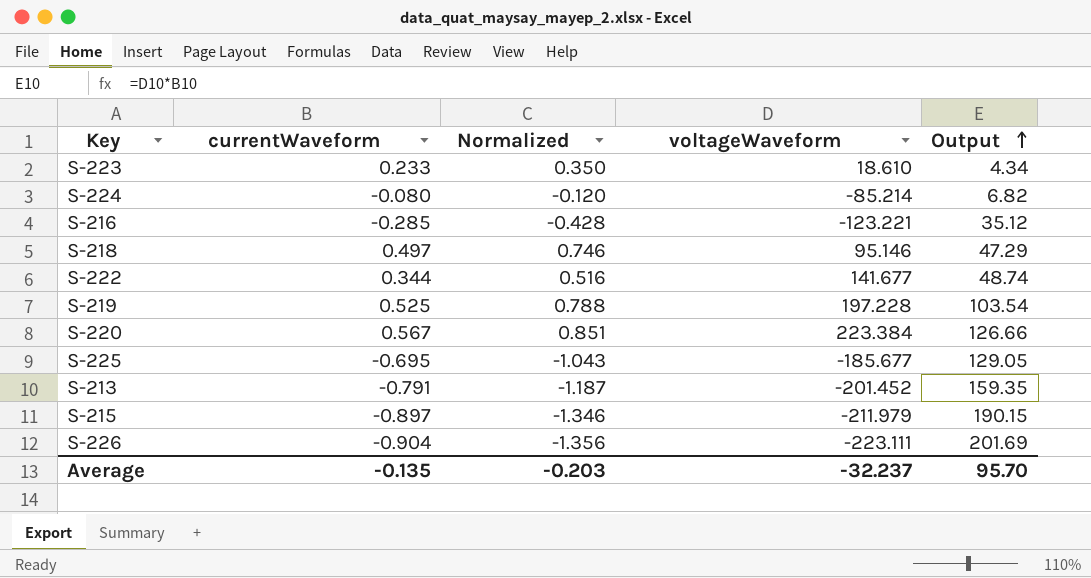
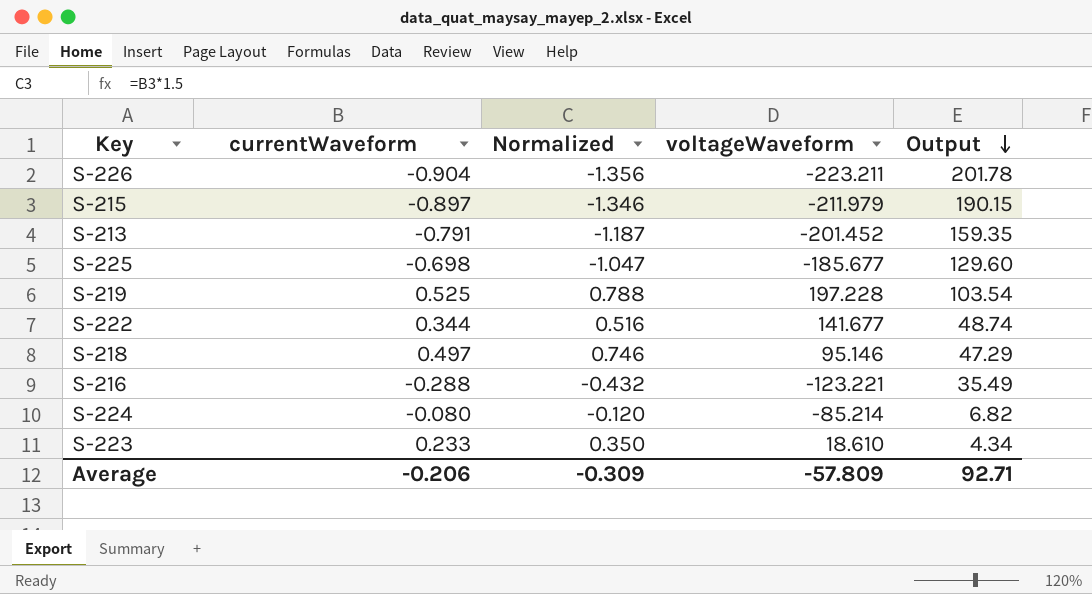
row order: Output ascending -> Output descending
row S-220: 0.567 | 0.851 | 223.384 | 126.66 -> none
S-226 | voltageWaveform: -223.111 -> -223.211
S-226 | Output: 201.69 -> 201.78
S-225 | currentWaveform: -0.695 -> -0.698
S-225 | Normalized: -1.043 -> -1.047
S-225 | Output: 129.05 -> 129.60
S-216 | currentWaveform: -0.285 -> -0.288
S-216 | Normalized: -0.428 -> -0.432
S-216 | Output: 35.12 -> 35.49
Average | currentWaveform: -0.135 -> -0.206
Average | Normalized: -0.203 -> -0.309
Average | voltageWaveform: -32.237 -> -57.809
Average | Output: 95.70 -> 92.71

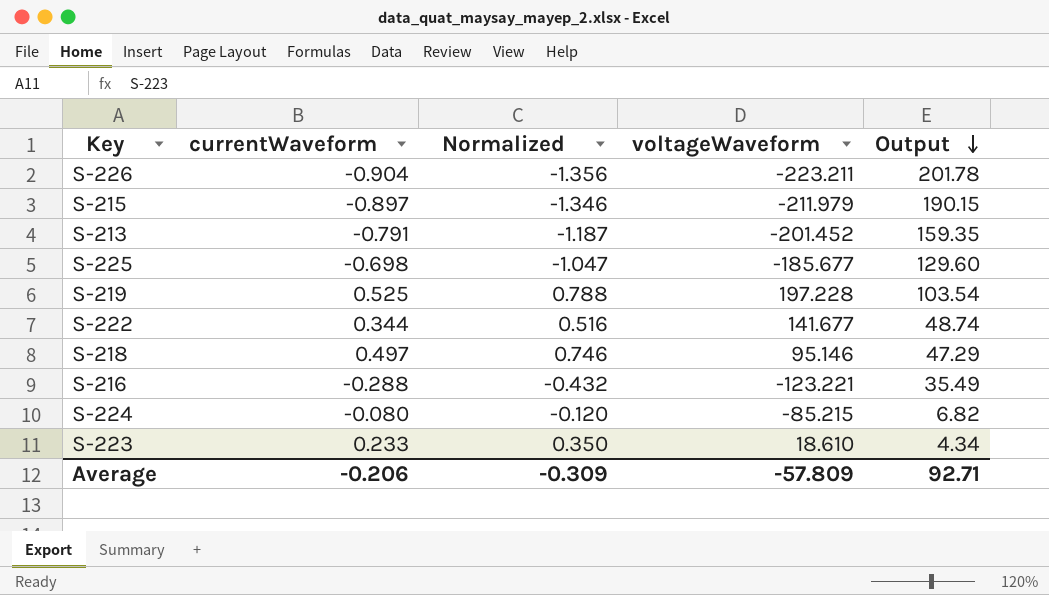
S-224 | voltageWaveform: -85.214 -> -85.215

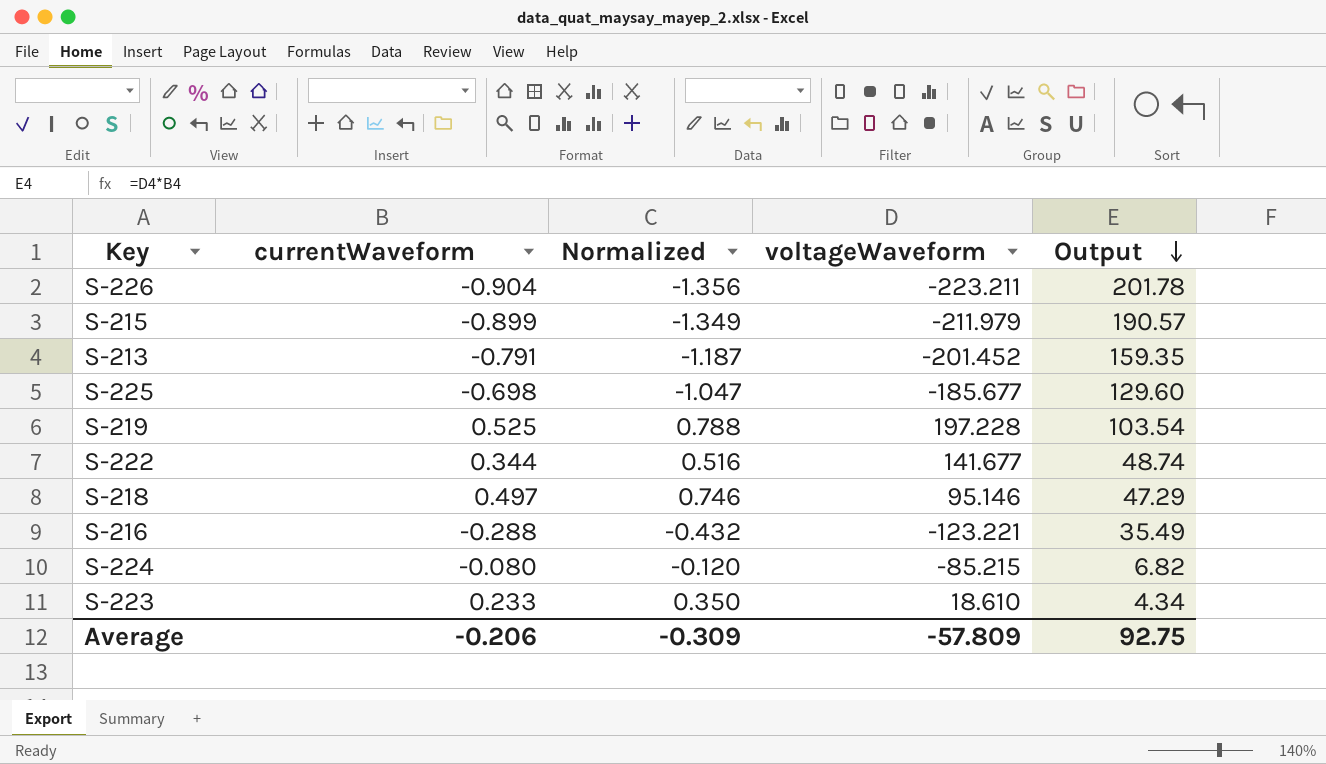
S-215 | currentWaveform: -0.897 -> -0.899
S-215 | Normalized: -1.346 -> -1.349
S-215 | Output: 190.15 -> 190.57
Average | Output: 92.71 -> 92.75

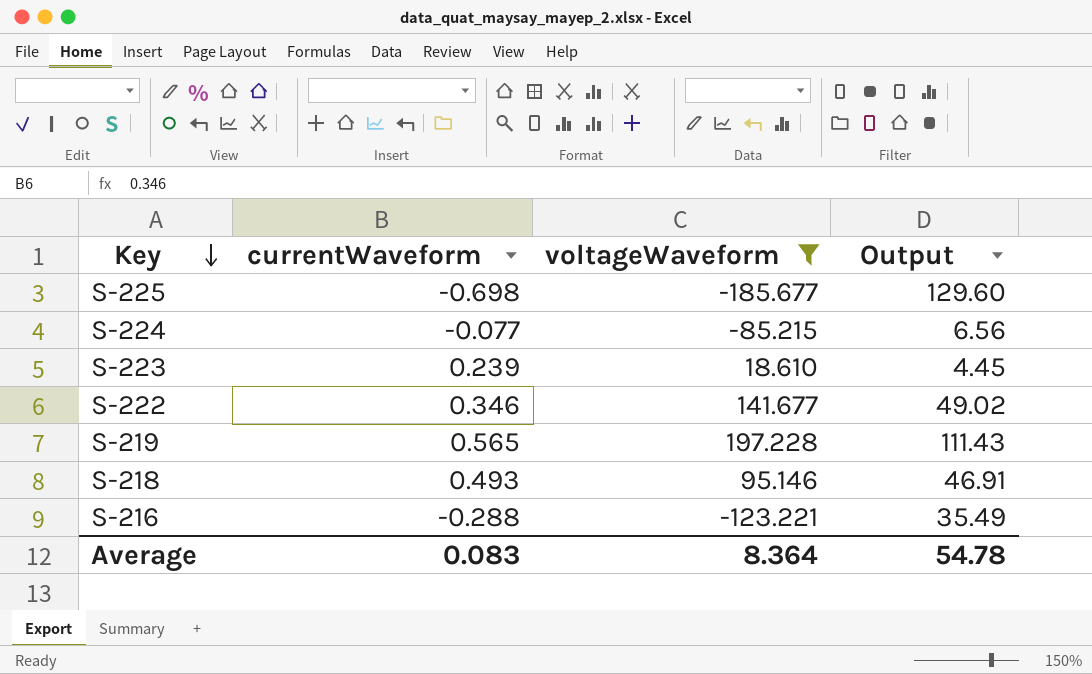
filter: none -> voltageWaveform >= -185.677
row order: Output descending -> Key descending
column Normalized | formula: [currentWaveform] * 1.5 -> none
S-224 | currentWaveform: -0.080 -> -0.077
S-224 | Output: 6.82 -> 6.56
S-223 | currentWaveform: 0.233 -> 0.239
S-223 | Output: 4.34 -> 4.45
S-222 | currentWaveform: 0.344 -> 0.346
S-222 | Output: 48.74 -> 49.02
S-219 | currentWaveform: 0.525 -> 0.565
S-219 | Output: 103.54 -> 111.43
S-218 | currentWaveform: 0.497 -> 0.493
S-218 | Output: 47.29 -> 46.91
Average | currentWaveform: -0.206 -> 0.083
Average | voltageWaveform: -57.809 -> 8.364
Average | Output: 92.75 -> 54.78

